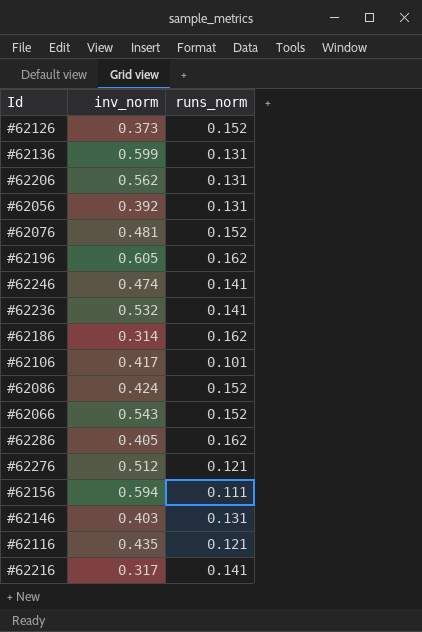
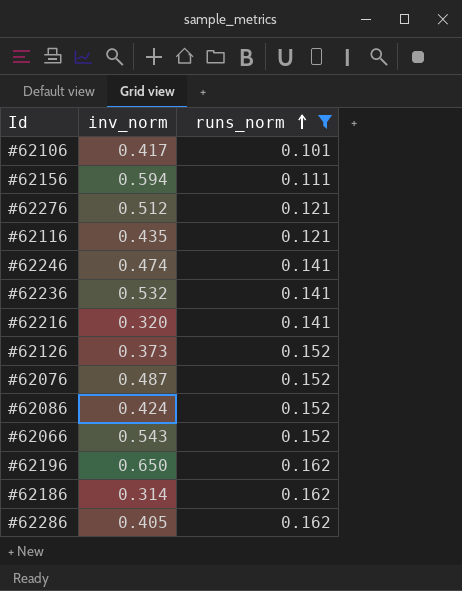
filter: none -> runs_norm != 0.131
row order: none -> runs_norm ascending
#62216 | inv_norm: 0.317 -> 0.320
#62076 | inv_norm: 0.481 -> 0.487
#62196 | inv_norm: 0.605 -> 0.650

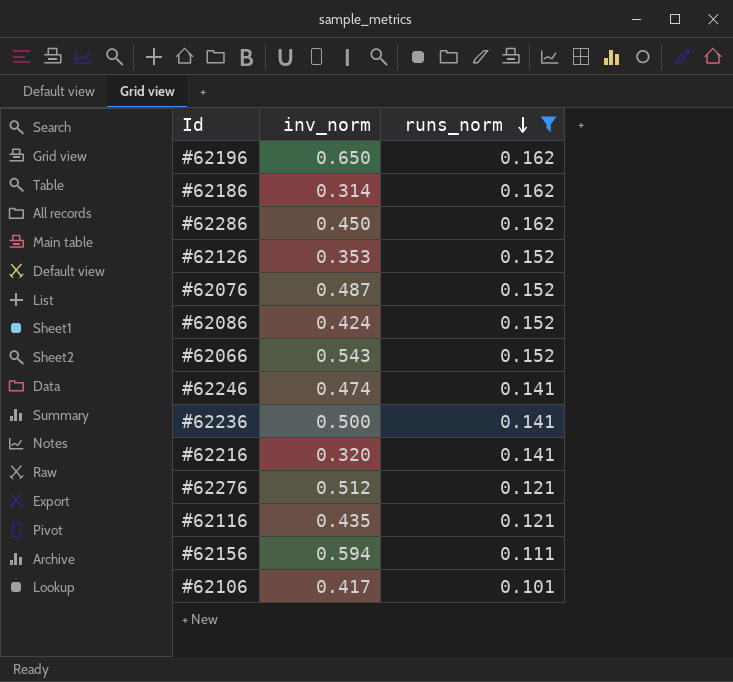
row order: runs_norm ascending -> runs_norm descending
#62286 | inv_norm: 0.405 -> 0.450
#62126 | inv_norm: 0.373 -> 0.353
#62236 | inv_norm: 0.532 -> 0.500

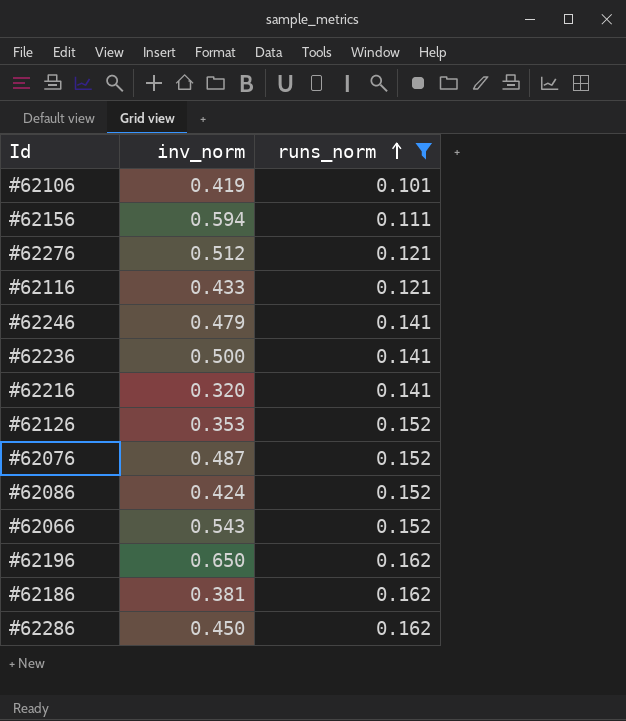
row order: runs_norm descending -> runs_norm ascending
#62106 | inv_norm: 0.417 -> 0.419
#62116 | inv_norm: 0.435 -> 0.433
#62246 | inv_norm: 0.474 -> 0.479
#62186 | inv_norm: 0.314 -> 0.381

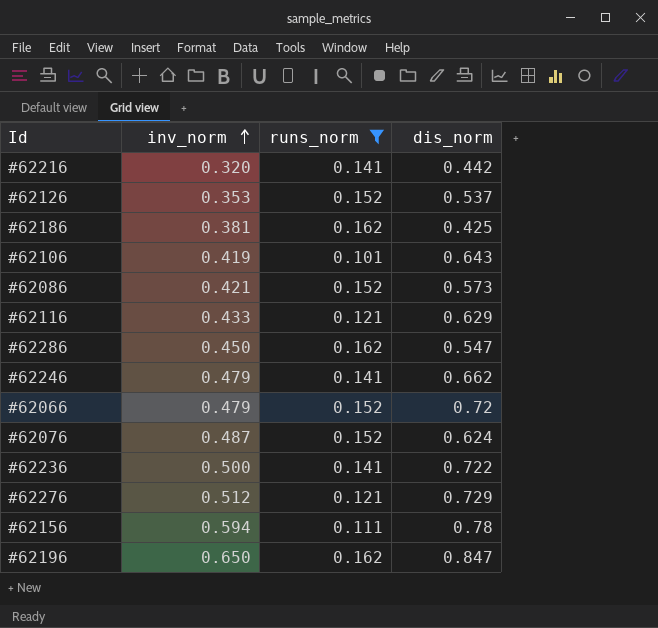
row order: runs_norm ascending -> inv_norm ascending
column dis_norm | position: none -> 4
#62086 | inv_norm: 0.424 -> 0.421
#62066 | inv_norm: 0.543 -> 0.479

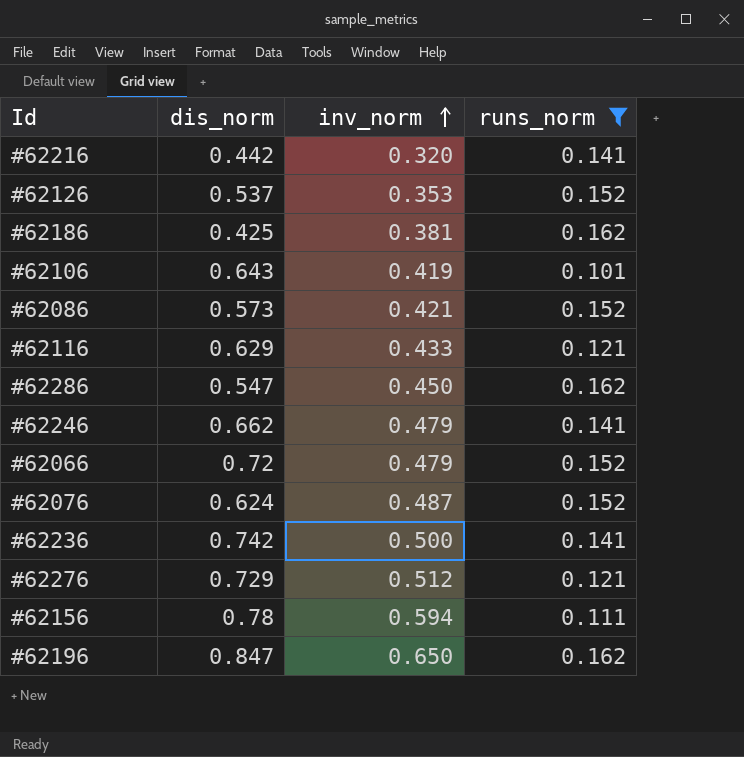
column dis_norm | position: 4 -> 2
#62236 | dis_norm: 0.722 -> 0.742

